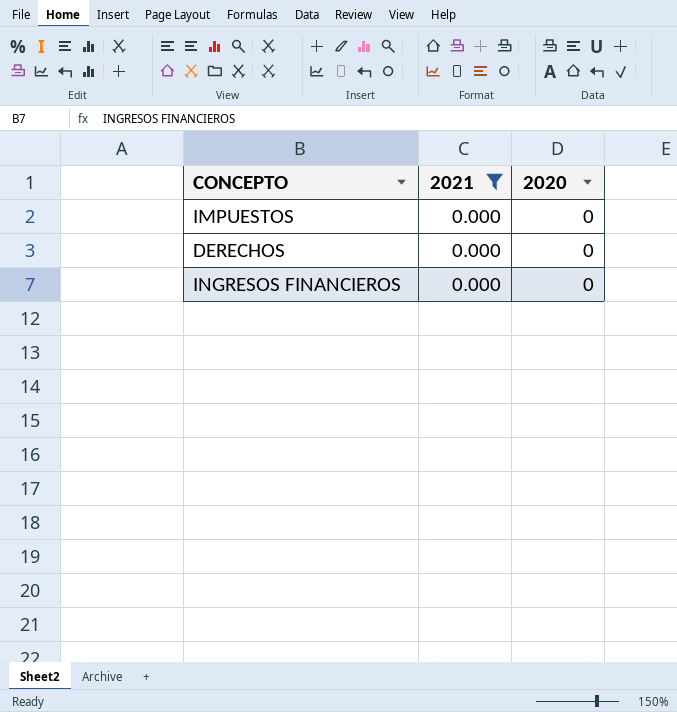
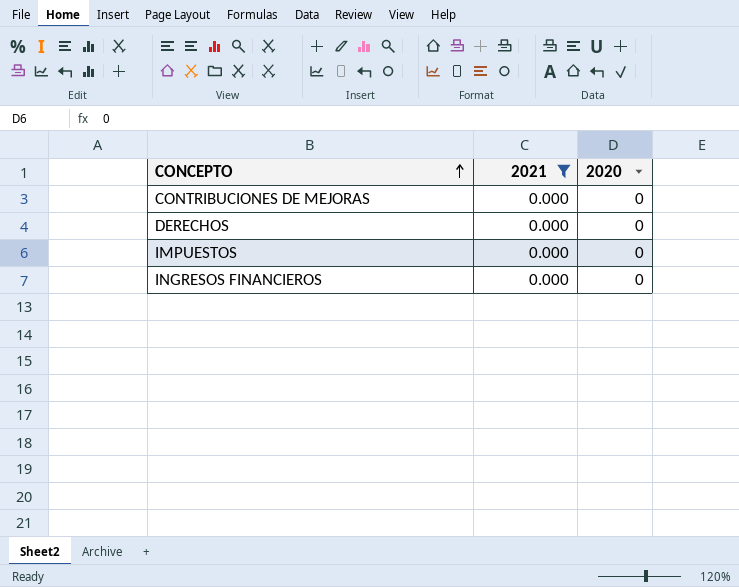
row order: none -> CONCEPTO ascending
row CONTRIBUCIONES DE MEJORAS: none -> 0.000 | 0

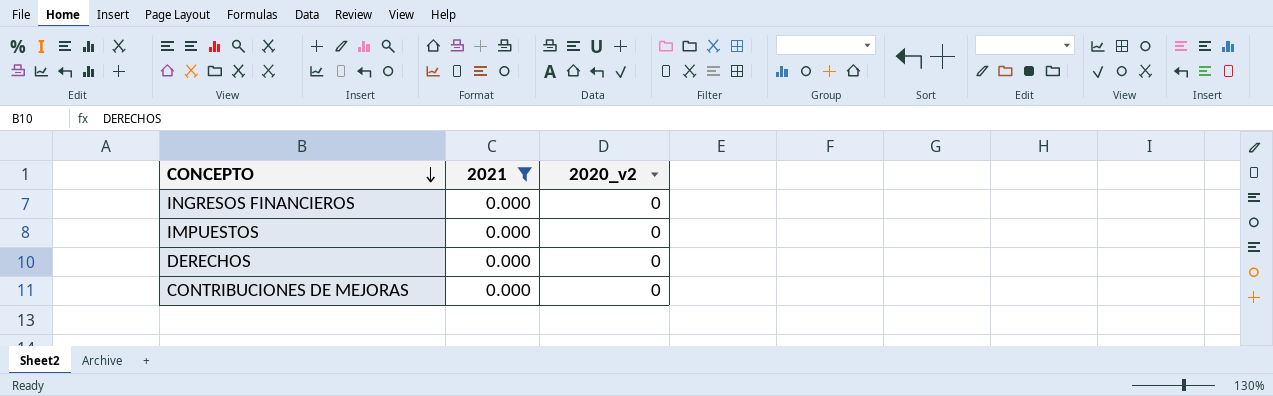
row order: CONCEPTO ascending -> CONCEPTO descending
column name: 2020 -> 2020_v2

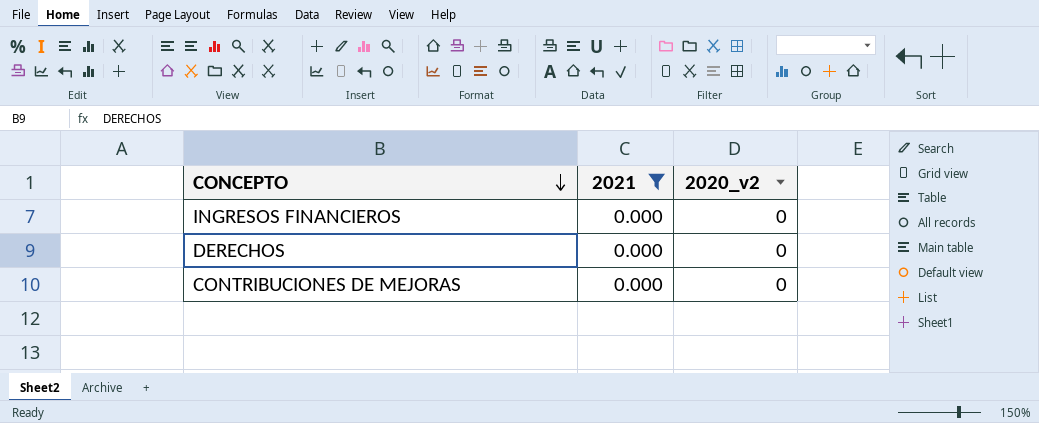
row IMPUESTOS: 0.000 | 0 -> none

